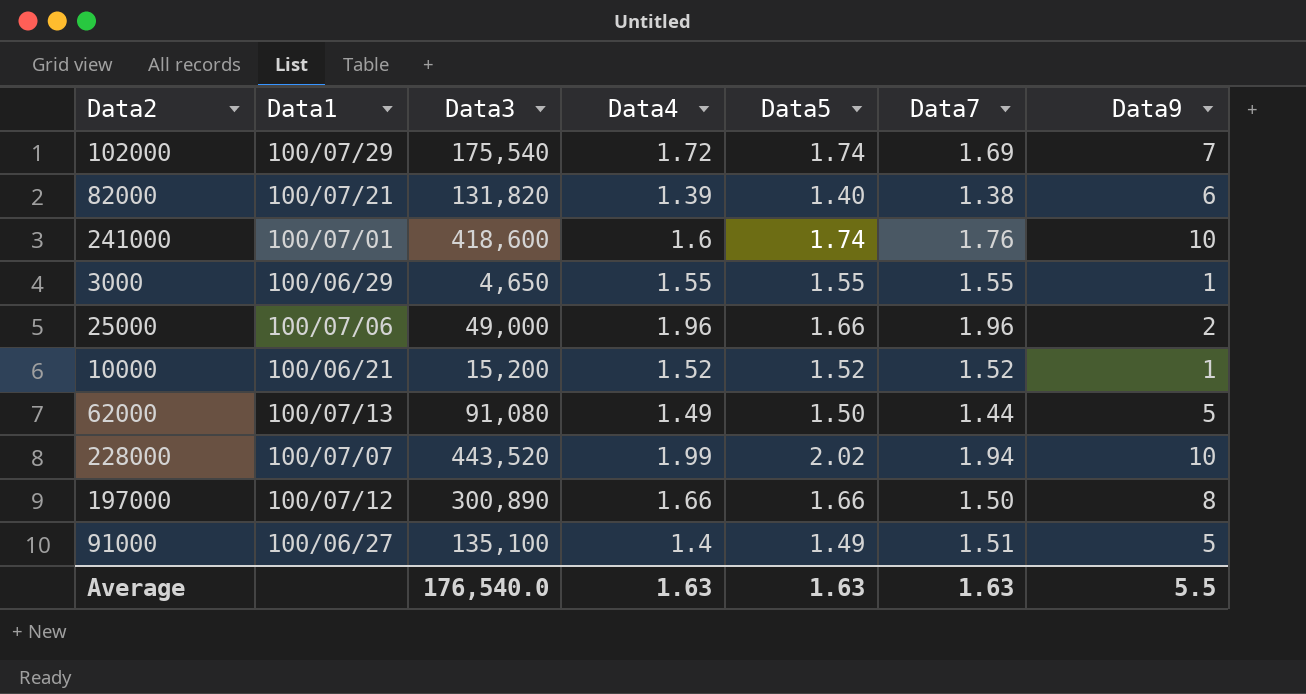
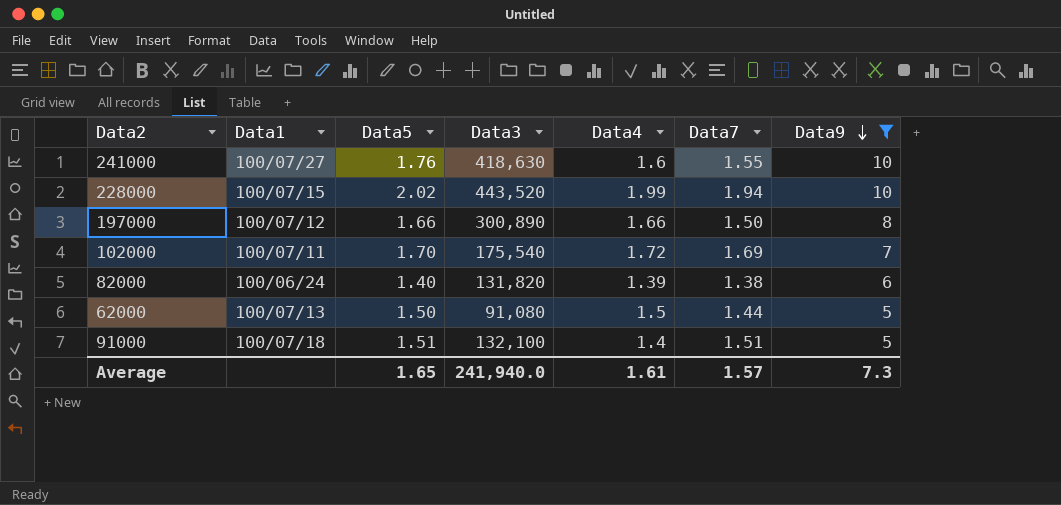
filter: none -> Data9 >= 5
row order: none -> Data9 descending
column Data5 | position: 5 -> 3
241000 | Data1: 100/07/01 -> 100/07/27
241000 | Data5: 1.74 -> 1.76
241000 | Data3: 418,600 -> 418,630
241000 | Data7: 1.76 -> 1.55
228000 | Data1: 100/07/07 -> 100/07/15
102000 | Data1: 100/07/29 -> 100/07/11
102000 | Data5: 1.74 -> 1.70
82000 | Data1: 100/07/21 -> 100/06/24
62000 | Data4: 1.49 -> 1.5
91000 | Data1: 100/06/27 -> 100/07/18
91000 | Data5: 1.49 -> 1.51
91000 | Data3: 135,100 -> 132,100
Average | Data5: 1.63 -> 1.65
Average | Data3: 176,540.0 -> 241,940.0
Average | Data4: 1.63 -> 1.61
Average | Data7: 1.63 -> 1.57
Average | Data9: 5.5 -> 7.3

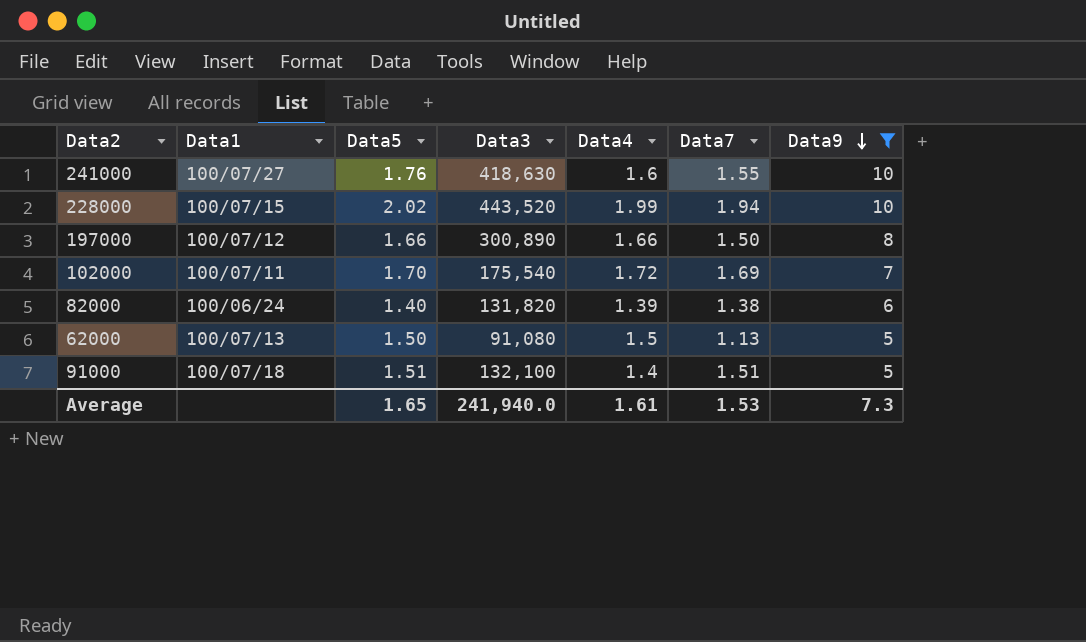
62000 | Data7: 1.44 -> 1.13
Average | Data7: 1.57 -> 1.53

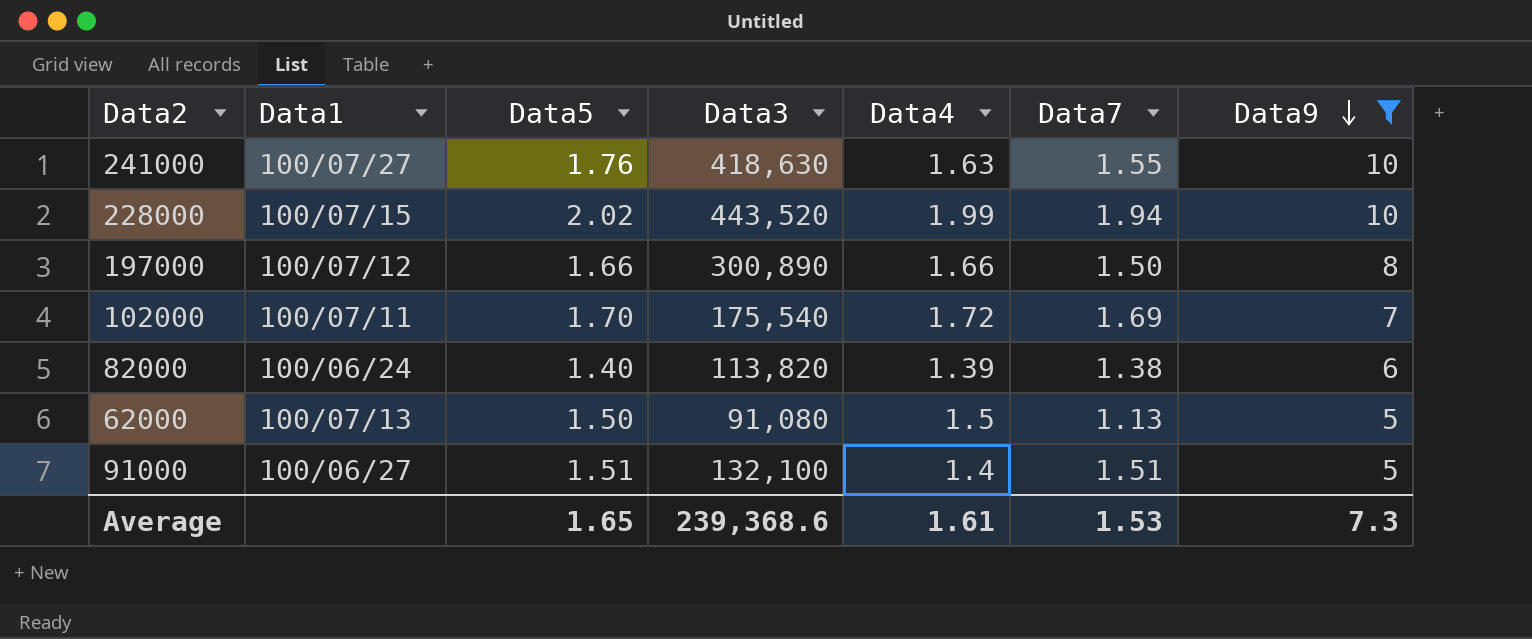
241000 | Data4: 1.6 -> 1.63
82000 | Data3: 131,820 -> 113,820
91000 | Data1: 100/07/18 -> 100/06/27
Average | Data3: 241,940.0 -> 239,368.6

